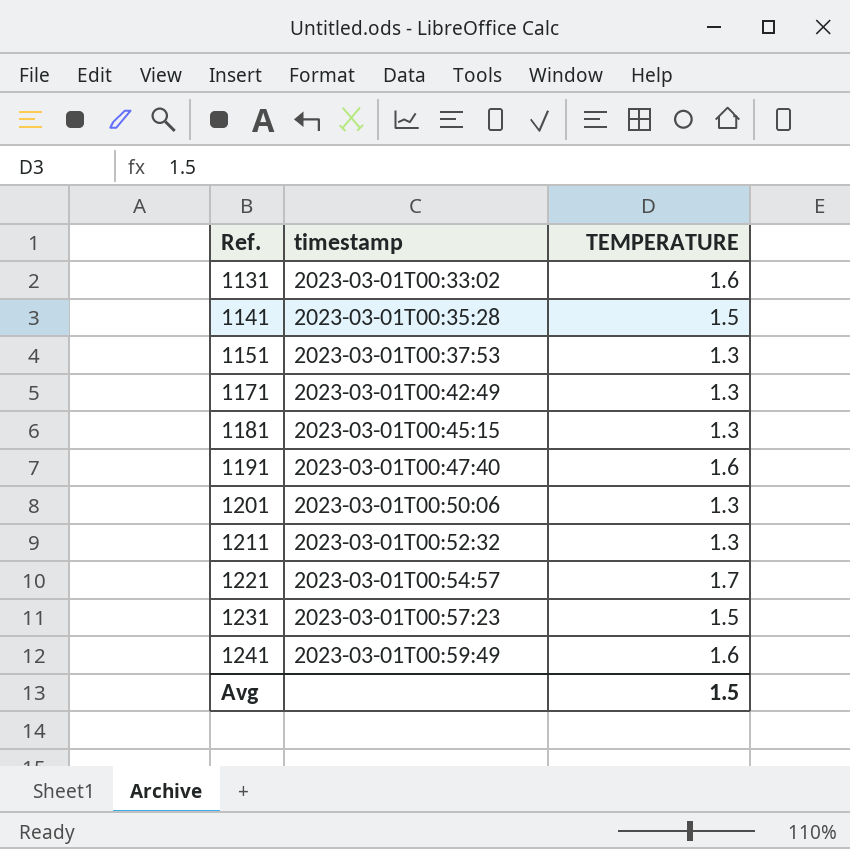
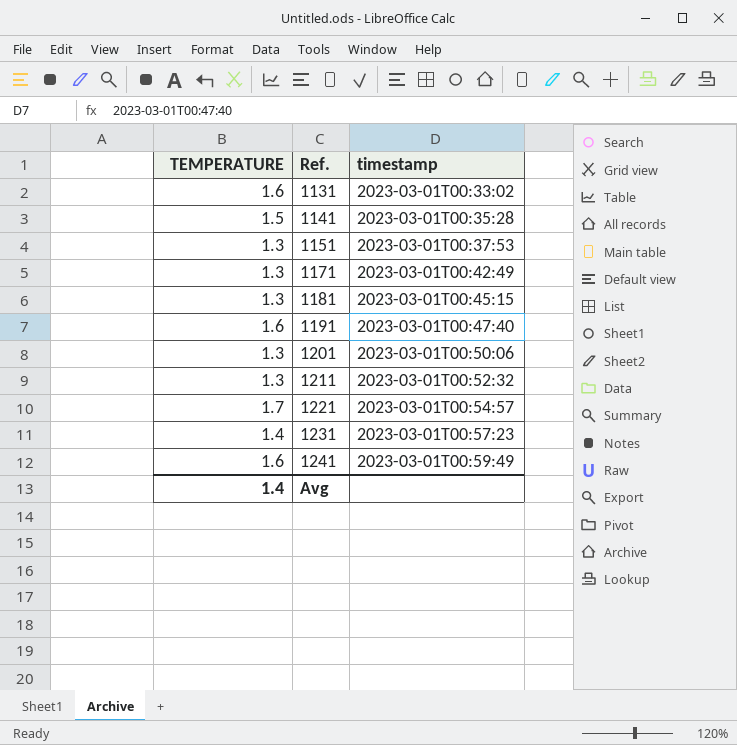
column TEMPERATURE | position: 3 -> 1
1231 | TEMPERATURE: 1.5 -> 1.4
Avg | TEMPERATURE: 1.5 -> 1.4

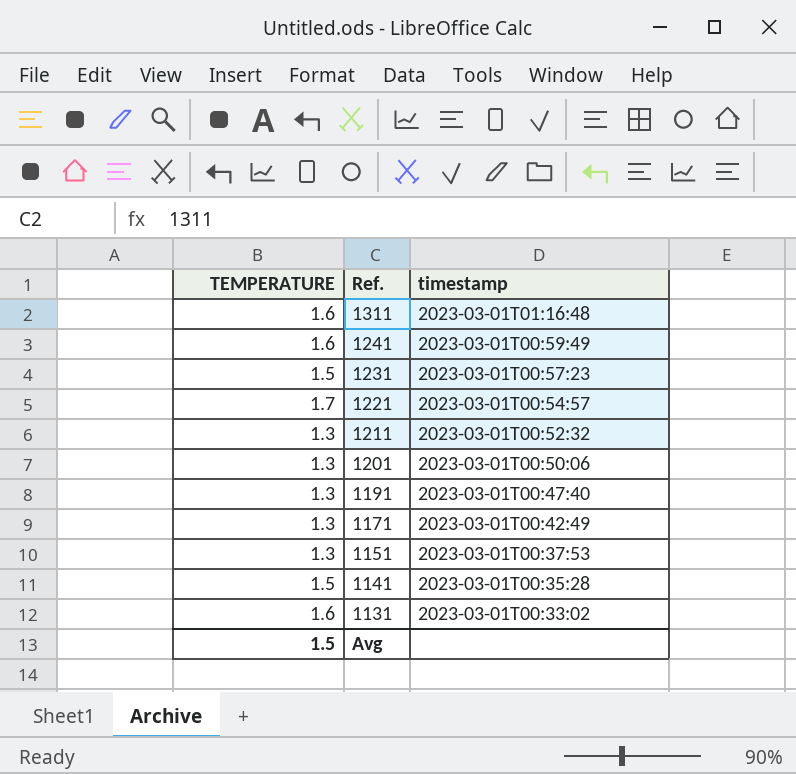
row order: Ref. ascending -> Ref. descending
row 1181: 1.3 | 2023-03-01T00:45:15 -> none
row 1311: none -> 1.6 | 2023-03-01T01:16:48
1231 | TEMPERATURE: 1.4 -> 1.5
1191 | TEMPERATURE: 1.6 -> 1.3
Avg | TEMPERATURE: 1.4 -> 1.5

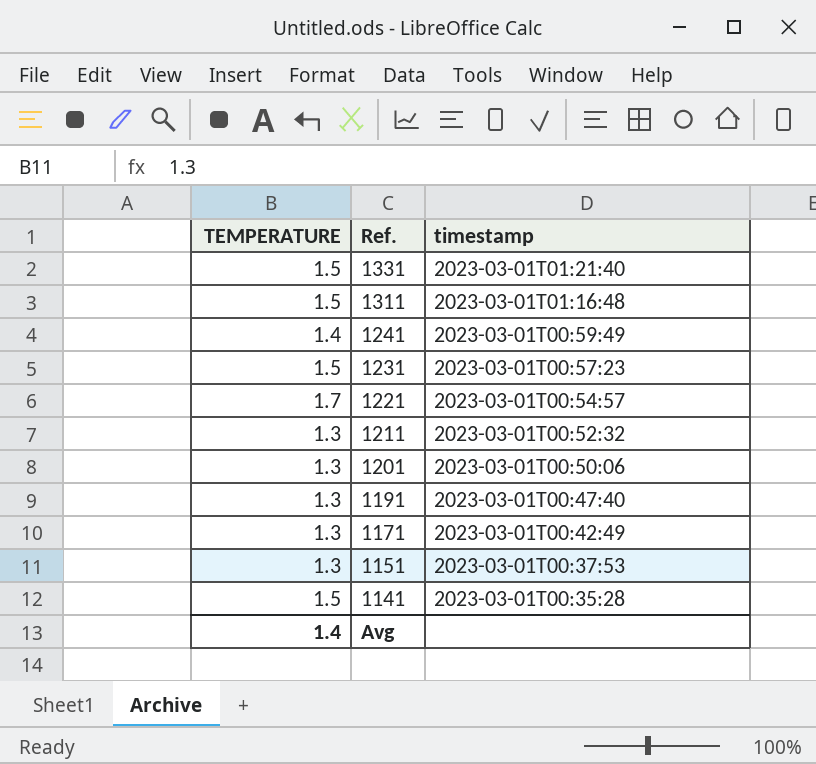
row 1131: 1.6 | 2023-03-01T00:33:02 -> none
row 1331: none -> 1.5 | 2023-03-01T01:21:40
1311 | TEMPERATURE: 1.6 -> 1.5
1241 | TEMPERATURE: 1.6 -> 1.4
Avg | TEMPERATURE: 1.5 -> 1.4

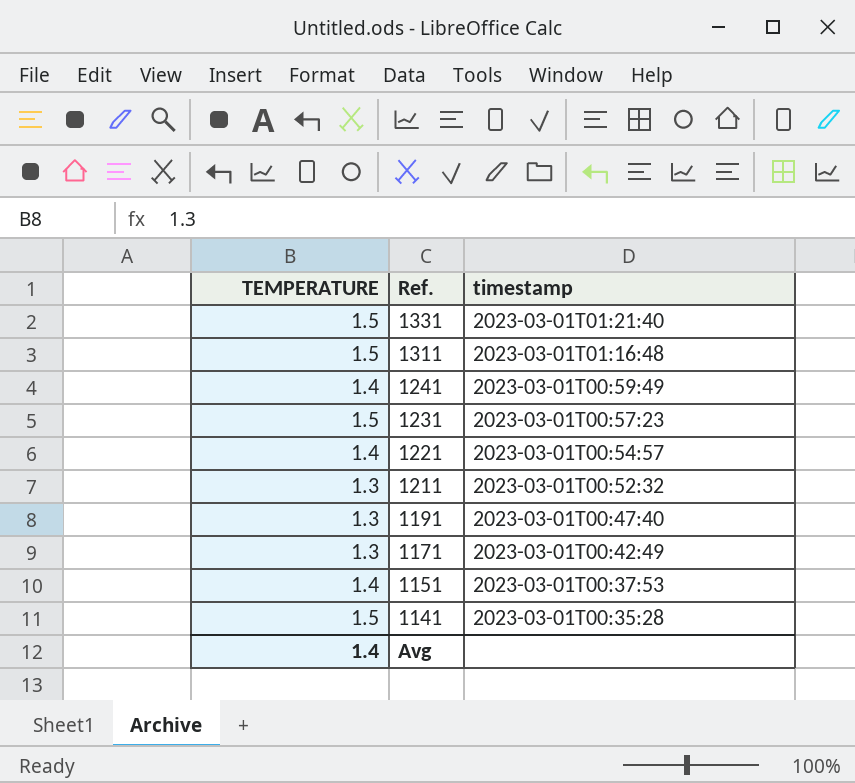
row 1201: 1.3 | 2023-03-01T00:50:06 -> none
1221 | TEMPERATURE: 1.7 -> 1.4
1151 | TEMPERATURE: 1.3 -> 1.4

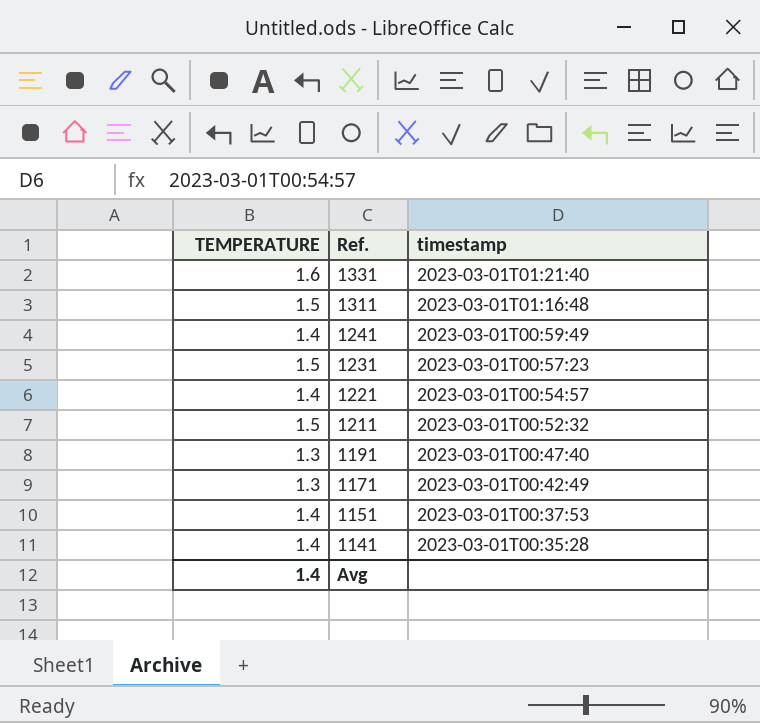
1331 | TEMPERATURE: 1.5 -> 1.6
1211 | TEMPERATURE: 1.3 -> 1.5
1141 | TEMPERATURE: 1.5 -> 1.4

